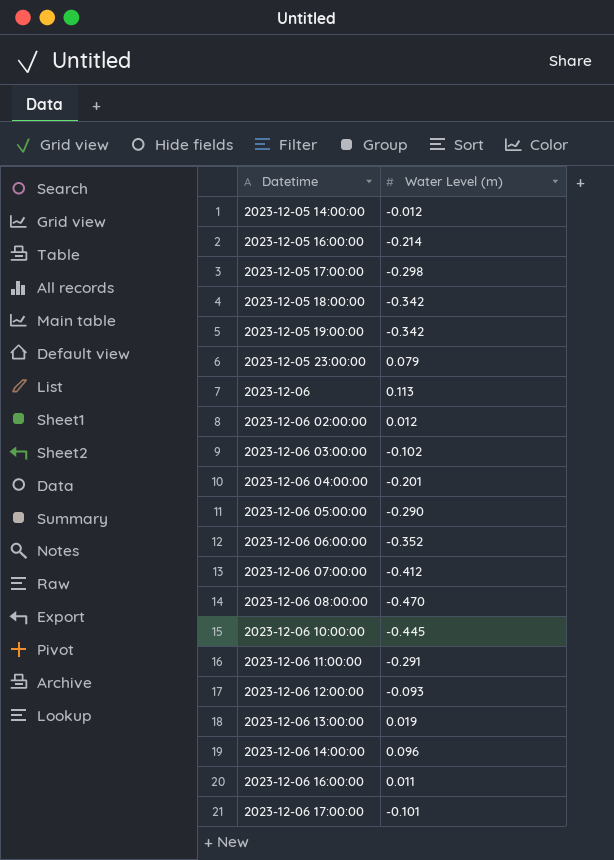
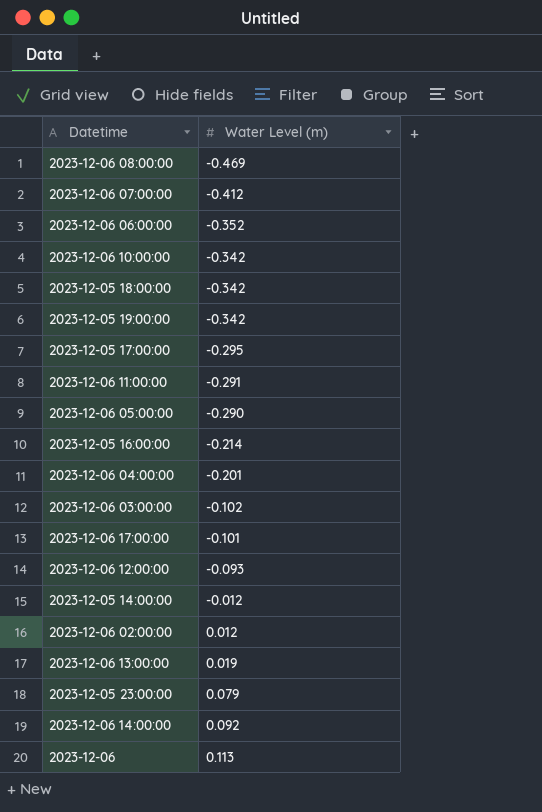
row order: Datetime ascending -> Water Level (m) ascending
row 2023-12-06 16:00:00: 0.011 -> none
2023-12-06 08:00:00 | Water Level (m): -0.470 -> -0.469
2023-12-06 10:00:00 | Water Level (m): -0.445 -> -0.342
2023-12-05 17:00:00 | Water Level (m): -0.298 -> -0.295
2023-12-06 14:00:00 | Water Level (m): 0.096 -> 0.092

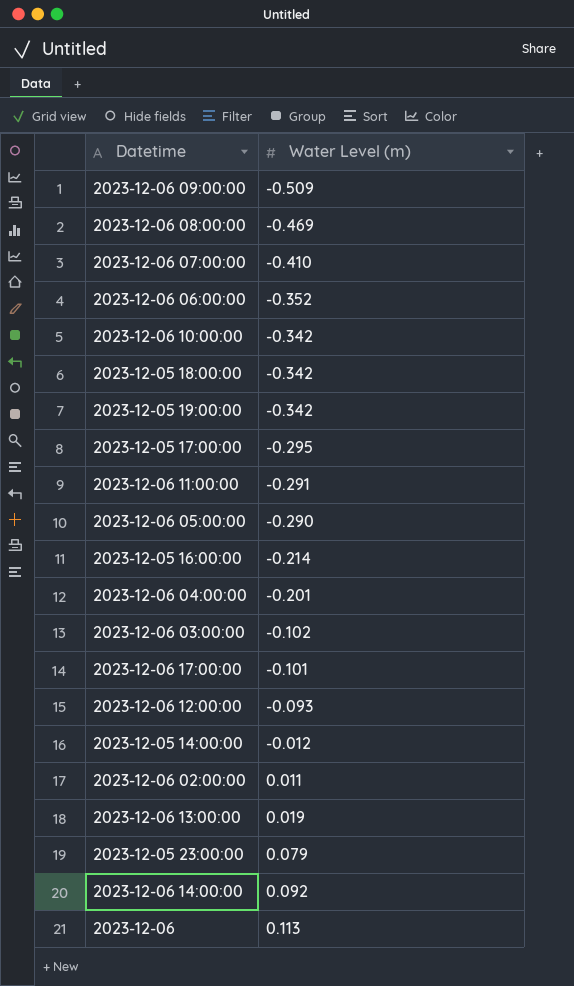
row 2023-12-06 09:00:00: none -> -0.509
2023-12-06 07:00:00 | Water Level (m): -0.412 -> -0.410
2023-12-06 02:00:00 | Water Level (m): 0.012 -> 0.011

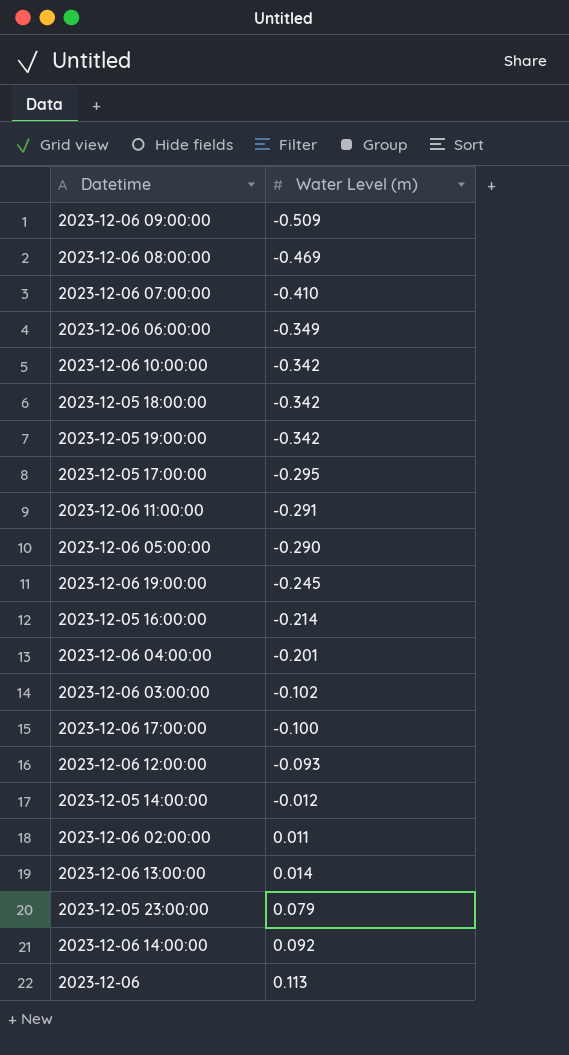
2023-12-06 06:00:00 | Water Level (m): -0.352 -> -0.349
row 2023-12-06 19:00:00: none -> -0.245
2023-12-06 17:00:00 | Water Level (m): -0.101 -> -0.100
2023-12-06 13:00:00 | Water Level (m): 0.019 -> 0.014

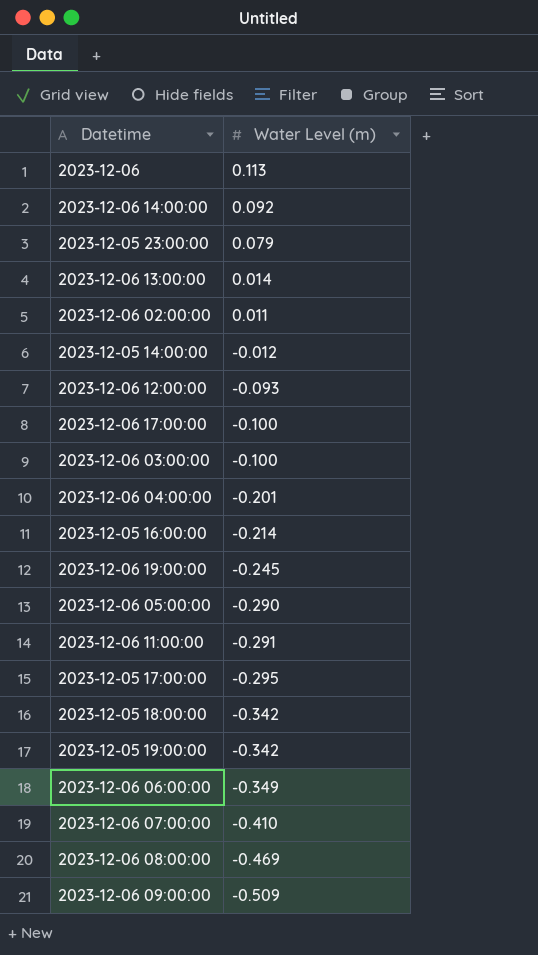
row order: Water Level (m) ascending -> Water Level (m) descending
row 2023-12-06 10:00:00: -0.342 -> none
2023-12-06 03:00:00 | Water Level (m): -0.102 -> -0.100

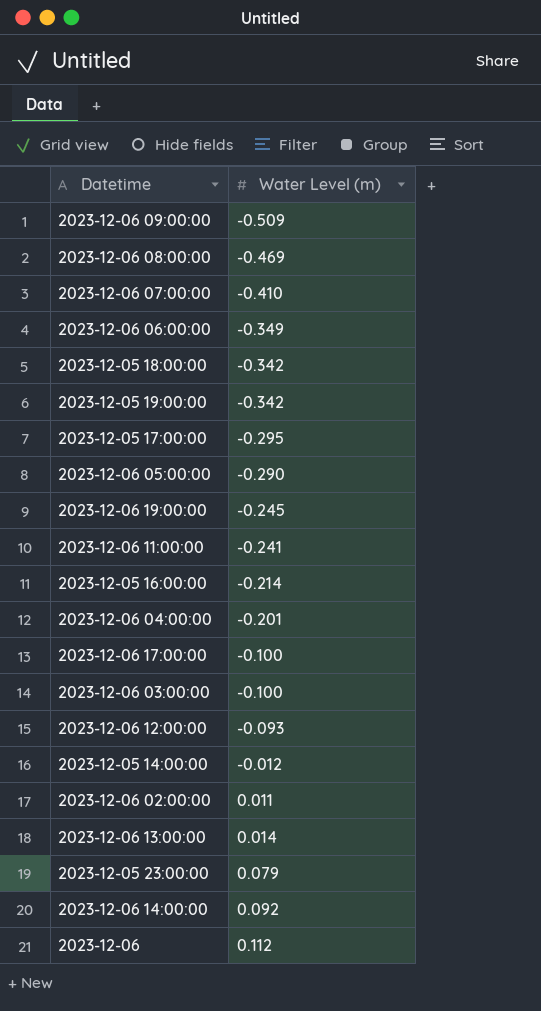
row order: Water Level (m) descending -> Water Level (m) ascending
2023-12-06 11:00:00 | Water Level (m): -0.291 -> -0.241
2023-12-06 | Water Level (m): 0.113 -> 0.112

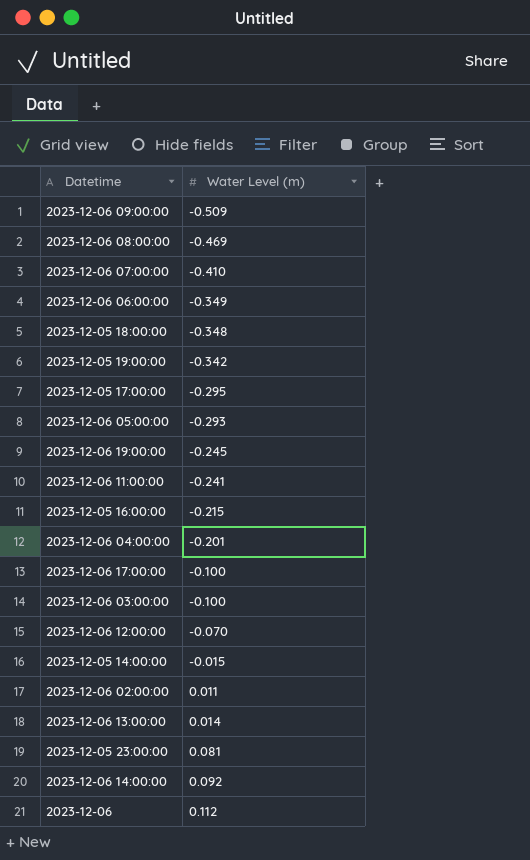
2023-12-05 18:00:00 | Water Level (m): -0.342 -> -0.348
2023-12-06 05:00:00 | Water Level (m): -0.290 -> -0.293
2023-12-05 16:00:00 | Water Level (m): -0.214 -> -0.215
2023-12-06 12:00:00 | Water Level (m): -0.093 -> -0.070
2023-12-05 14:00:00 | Water Level (m): -0.012 -> -0.015
2023-12-05 23:00:00 | Water Level (m): 0.079 -> 0.081

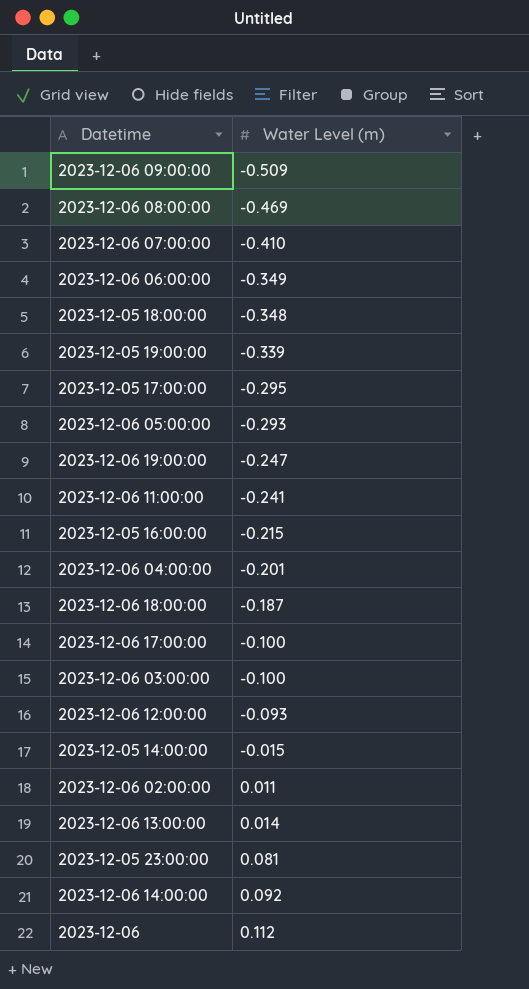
2023-12-05 19:00:00 | Water Level (m): -0.342 -> -0.339
2023-12-06 19:00:00 | Water Level (m): -0.245 -> -0.247
row 2023-12-06 18:00:00: none -> -0.187
2023-12-06 12:00:00 | Water Level (m): -0.070 -> -0.093

